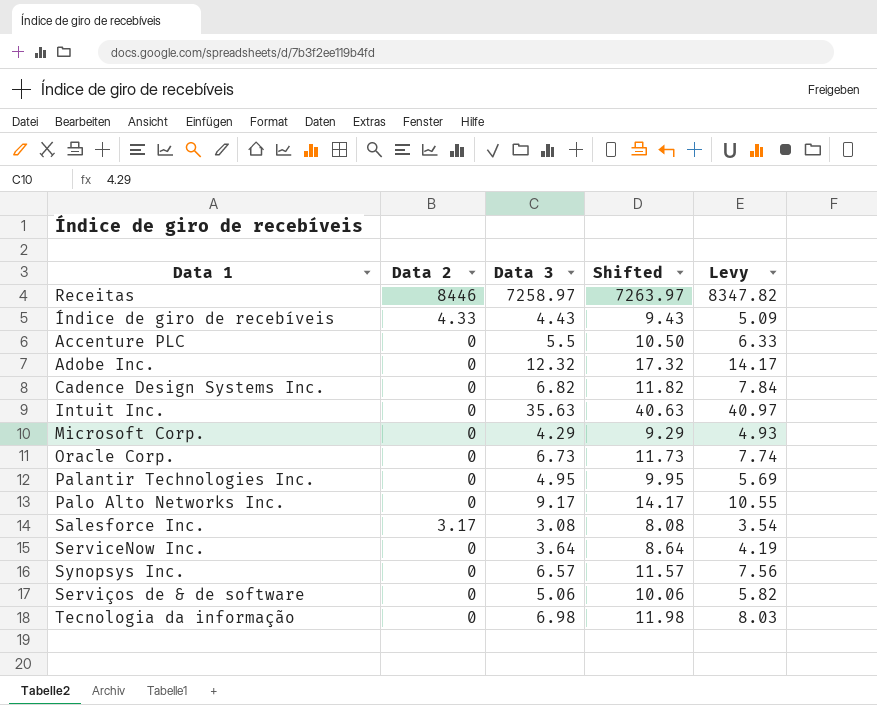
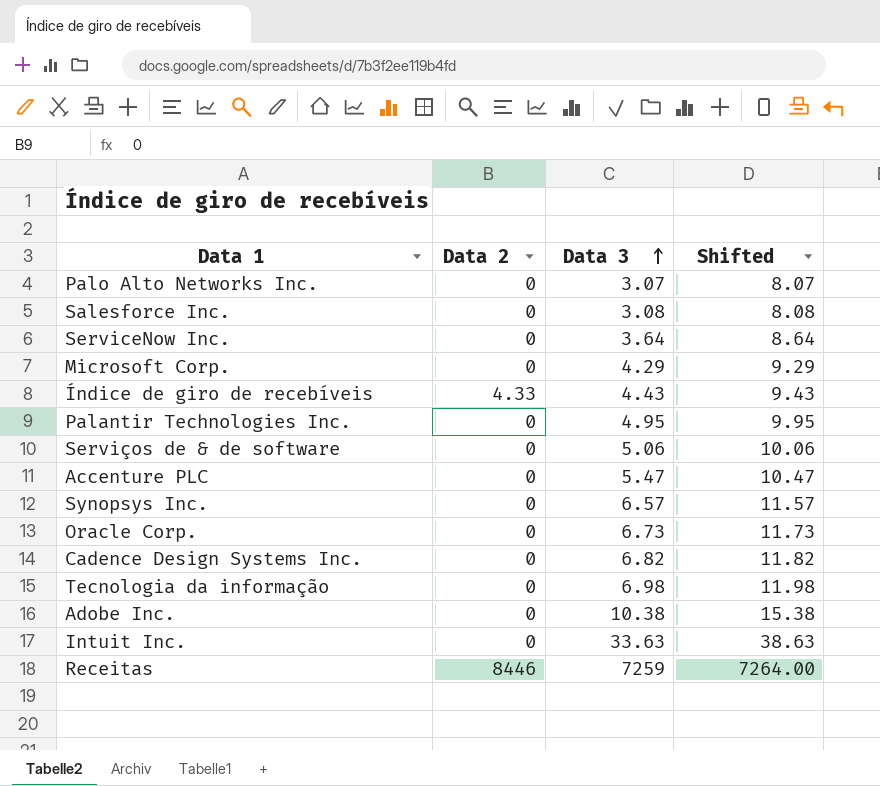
row order: none -> Data 3 ascending
column Levy | formula: [Data 3] * 1.15 -> none
Palo Alto Networks Inc. | Data 3: 9.17 -> 3.07
Palo Alto Networks Inc. | Shifted: 14.17 -> 8.07
Salesforce Inc. | Data 2: 3.17 -> 0
Accenture PLC | Data 3: 5.5 -> 5.47
Accenture PLC | Shifted: 10.50 -> 10.47
Adobe Inc. | Data 3: 12.32 -> 10.38
Adobe Inc. | Shifted: 17.32 -> 15.38
Intuit Inc. | Data 3: 35.63 -> 33.63
Intuit Inc. | Shifted: 40.63 -> 38.63
Receitas | Data 3: 7258.97 -> 7259
Receitas | Shifted: 7263.97 -> 7264.00

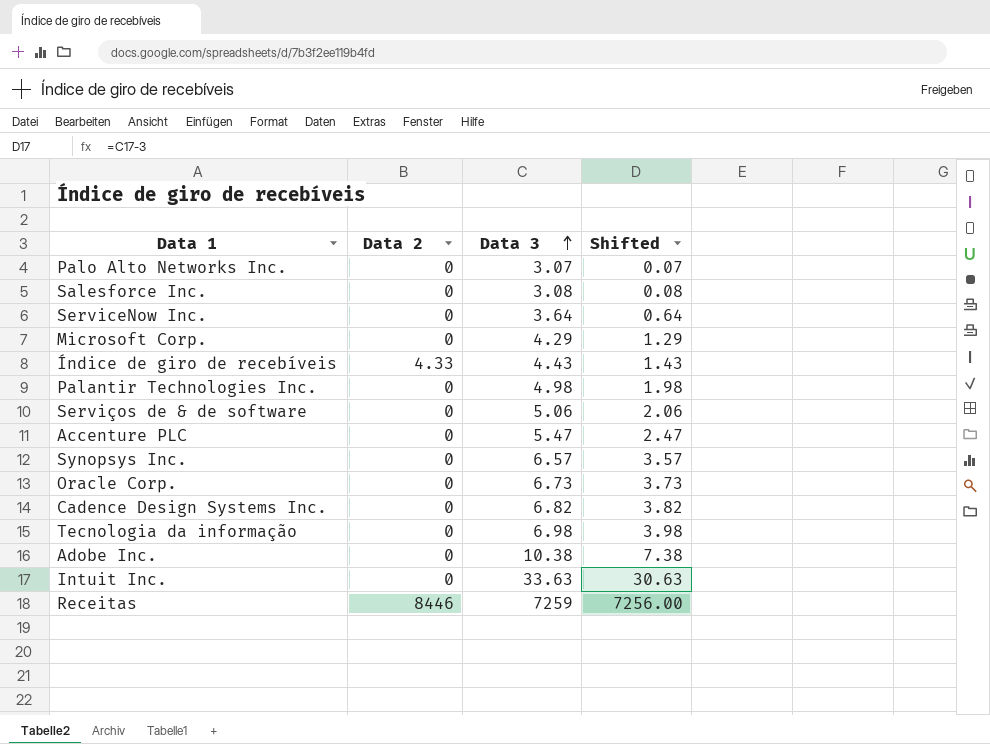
column Shifted | formula: [Data 3] + 5 -> [Data 3] - 3
Palantir Technologies Inc. | Data 3: 4.95 -> 4.98

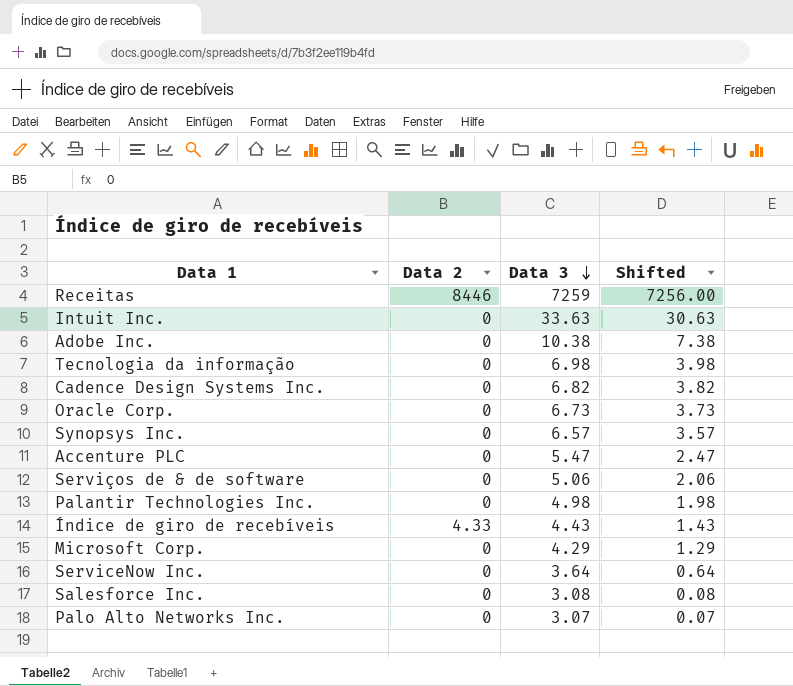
row order: Data 3 ascending -> Data 3 descending

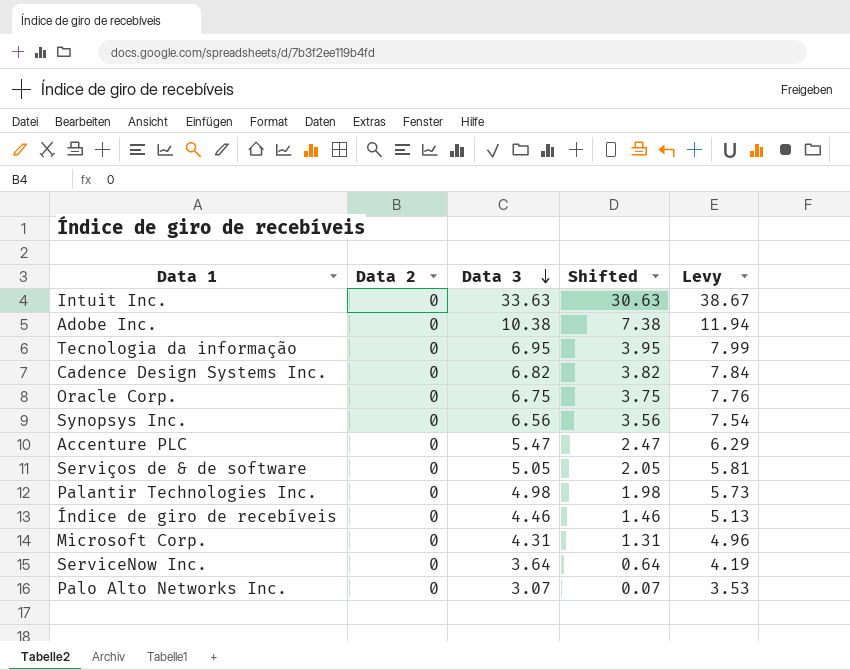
column Levy | formula: none -> [Data 3] * 1.15
row Receitas: 8446 | 7259 | 7256.00 -> none
row Salesforce Inc.: 0 | 3.08 | 0.08 -> none
Tecnologia da informação | Data 3: 6.98 -> 6.95
Tecnologia da informação | Shifted: 3.98 -> 3.95
Oracle Corp. | Data 3: 6.73 -> 6.75
Oracle Corp. | Shifted: 3.73 -> 3.75
Synopsys Inc. | Data 3: 6.57 -> 6.56
Synopsys Inc. | Shifted: 3.57 -> 3.56
Serviços de & de software | Data 3: 5.06 -> 5.05
Serviços de & de software | Shifted: 2.06 -> 2.05
Índice de giro de recebíveis | Data 2: 4.33 -> 0
Índice de giro de recebíveis | Data 3: 4.43 -> 4.46
Índice de giro de recebíveis | Shifted: 1.43 -> 1.46
Microsoft Corp. | Data 3: 4.29 -> 4.31
Microsoft Corp. | Shifted: 1.29 -> 1.31

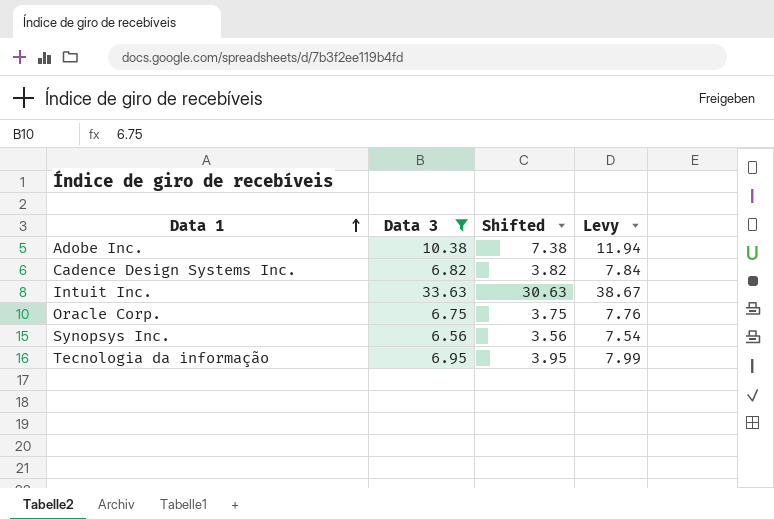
filter: none -> Data 3 >= 6.56
row order: Data 3 descending -> Data 1 ascending
column Data 2 | position: 2 -> none

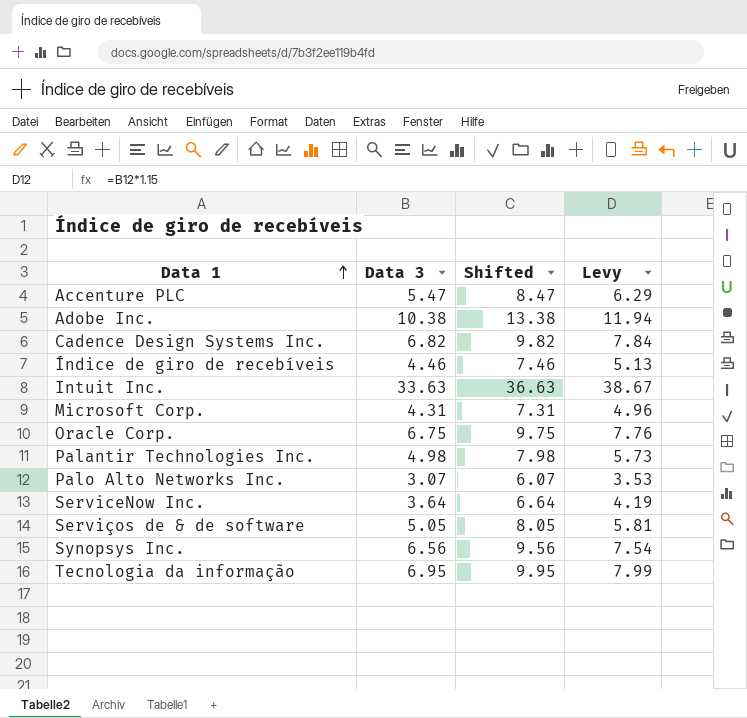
filter: Data 3 >= 6.56 -> none
column Shifted | formula: [Data 3] - 3 -> [Data 3] + 3

